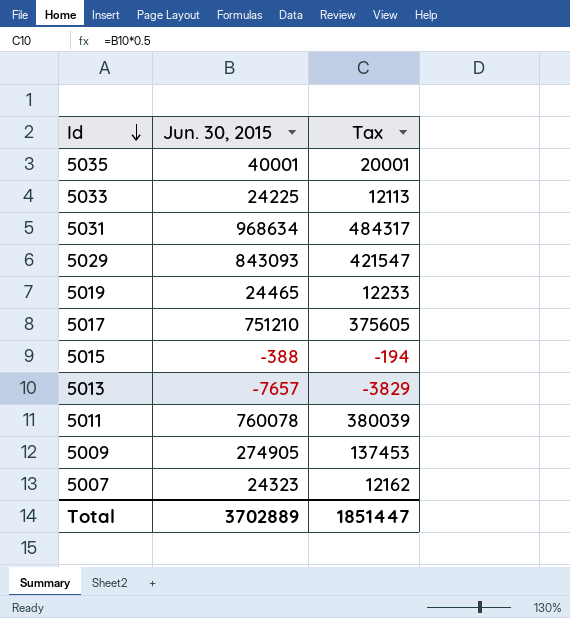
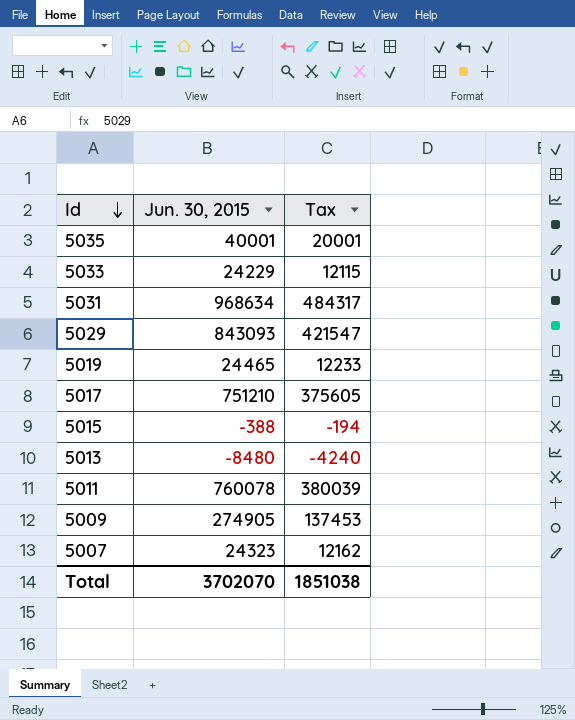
5033 | Jun. 30, 2015: 24225 -> 24229
5033 | Tax: 12113 -> 12115
5013 | Jun. 30, 2015: -7657 -> -8480
5013 | Tax: -3829 -> -4240
Total | Jun. 30, 2015: 3702889 -> 3702070
Total | Tax: 1851447 -> 1851038

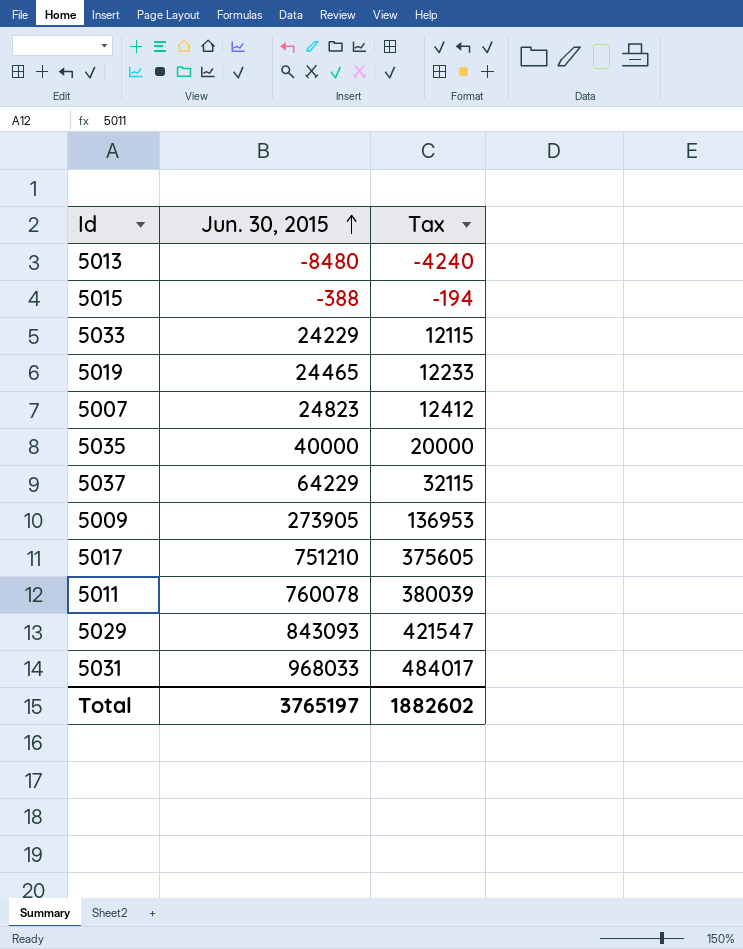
row order: Id descending -> Jun. 30, 2015 ascending
5007 | Jun. 30, 2015: 24323 -> 24823
5007 | Tax: 12162 -> 12412
5035 | Jun. 30, 2015: 40001 -> 40000
5035 | Tax: 20001 -> 20000
row 5037: none -> 64229 | 32115
5009 | Jun. 30, 2015: 274905 -> 273905
5009 | Tax: 137453 -> 136953
5031 | Jun. 30, 2015: 968634 -> 968033
5031 | Tax: 484317 -> 484017
Total | Jun. 30, 2015: 3702070 -> 3765197
Total | Tax: 1851038 -> 1882602

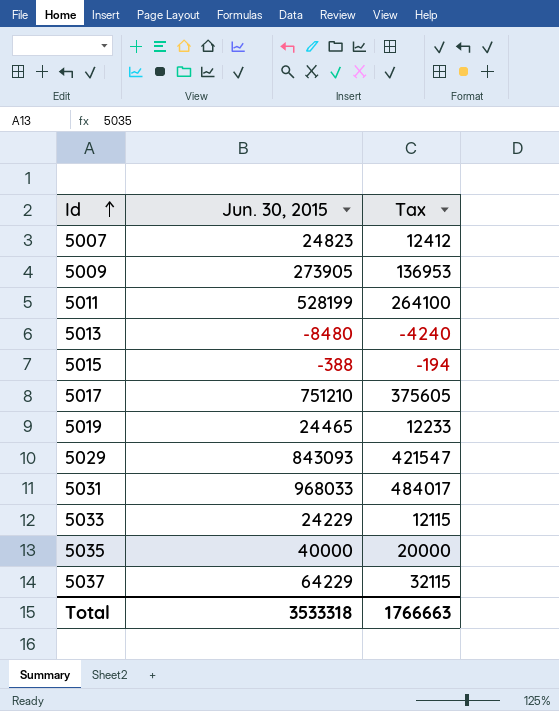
row order: Jun. 30, 2015 ascending -> Id ascending
5011 | Jun. 30, 2015: 760078 -> 528199
5011 | Tax: 380039 -> 264100
Total | Jun. 30, 2015: 3765197 -> 3533318
Total | Tax: 1882602 -> 1766663

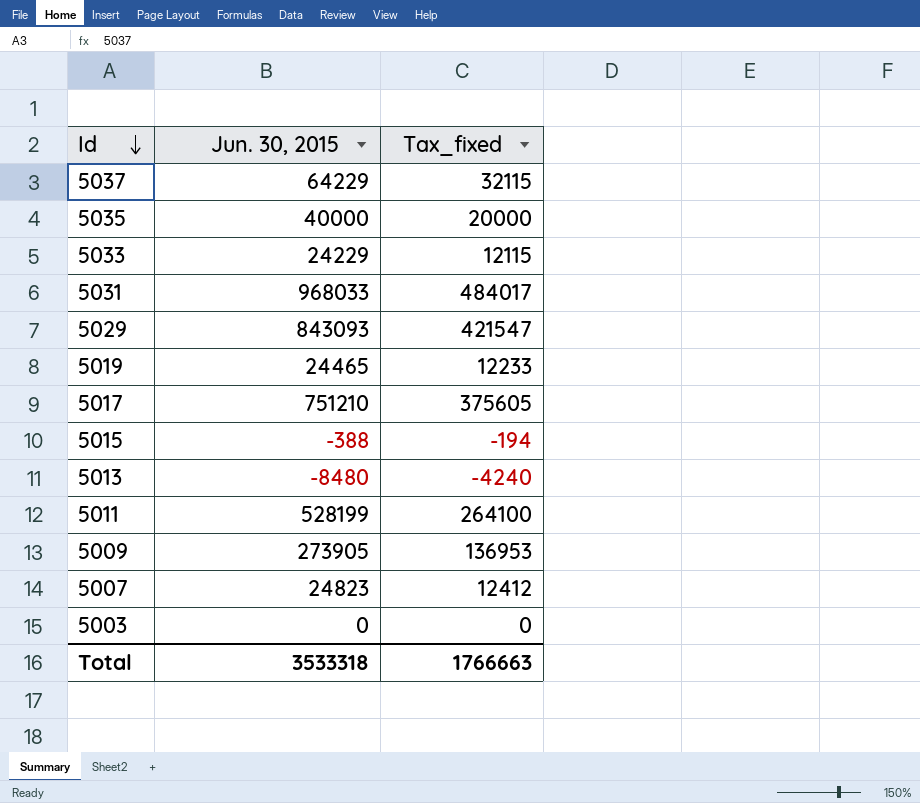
row order: Id ascending -> Id descending
column name: Tax -> Tax_fixed
row 5003: none -> 0 | 0

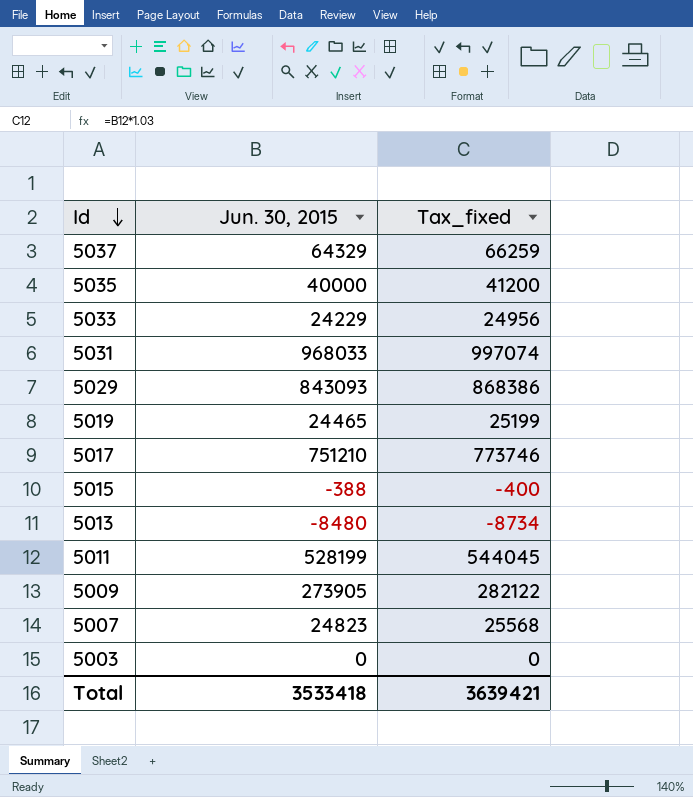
column Tax_fixed | formula: [Jun. 30, 2015] * 0.5 -> [Jun. 30, 2015] * 1.03
5037 | Jun. 30, 2015: 64229 -> 64329
Total | Jun. 30, 2015: 3533318 -> 3533418
Total | Tax_fixed: 1766663 -> 3639421

